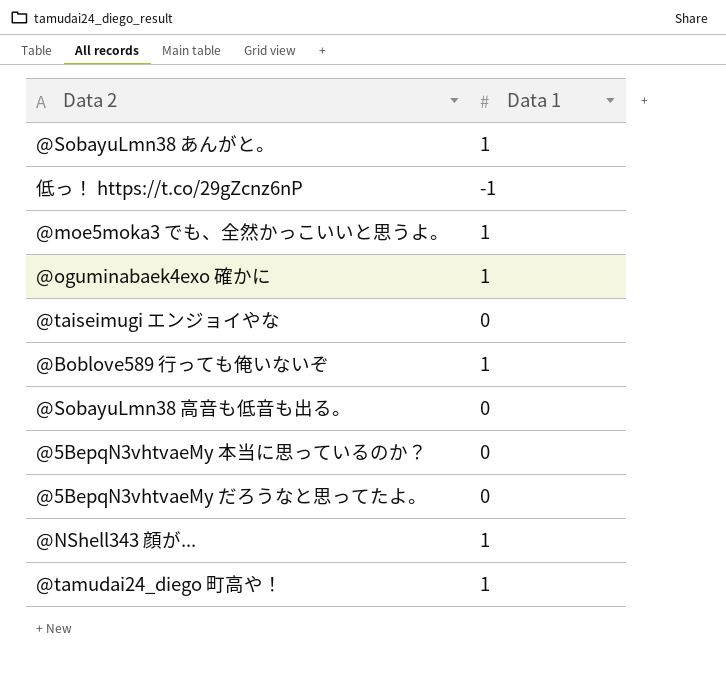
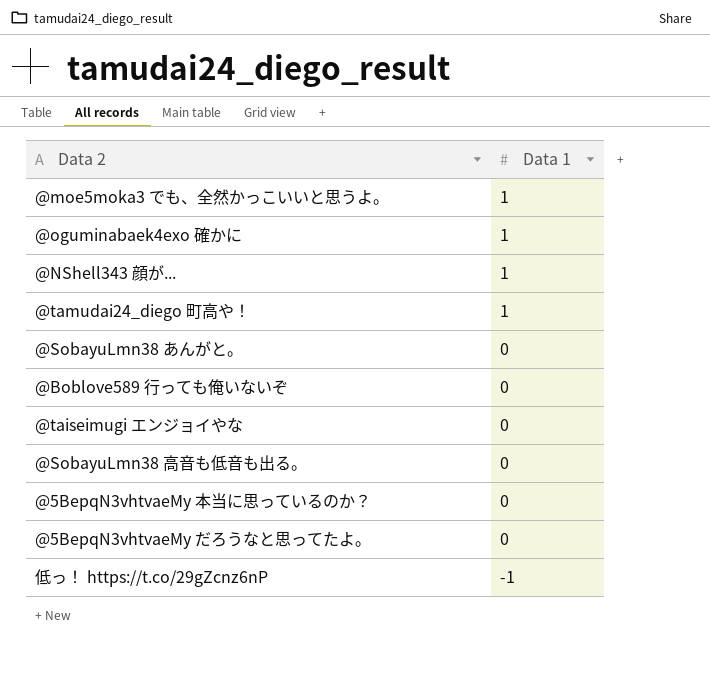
row order: none -> Data 1 descending
@SobayuLmn38 あんがと。 | Data 1: 1 -> 0
@Boblove589 行っても俺いないぞ | Data 1: 1 -> 0

